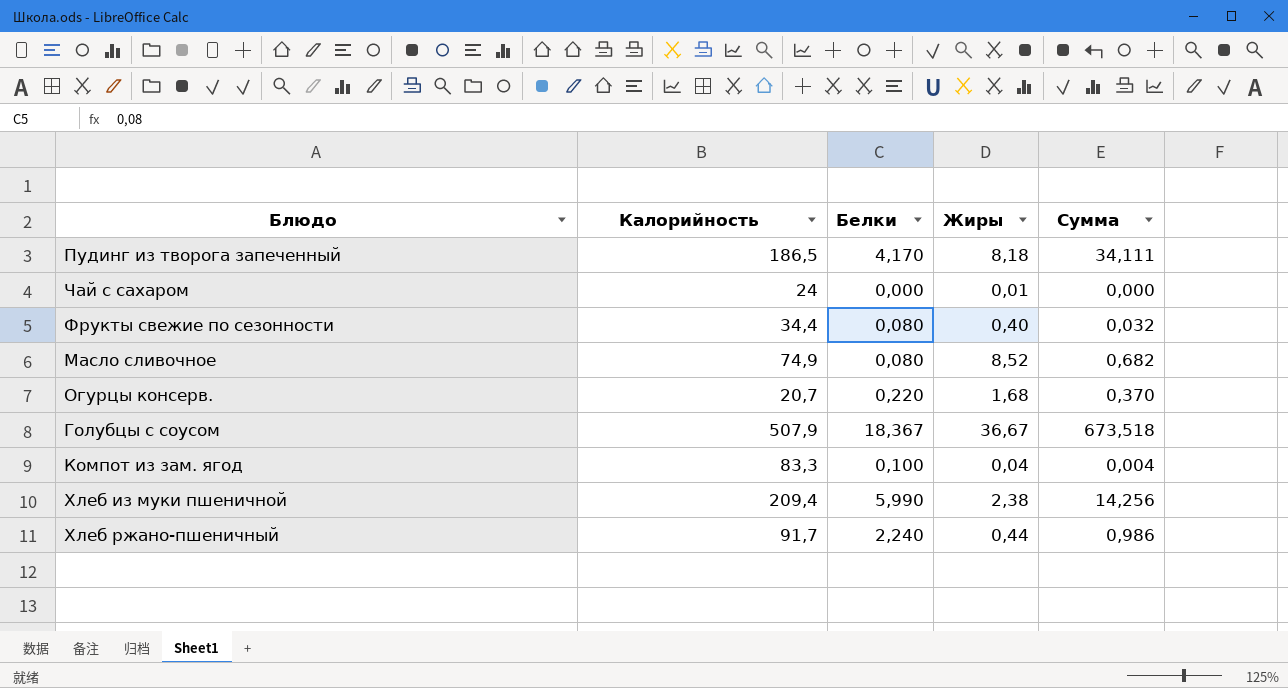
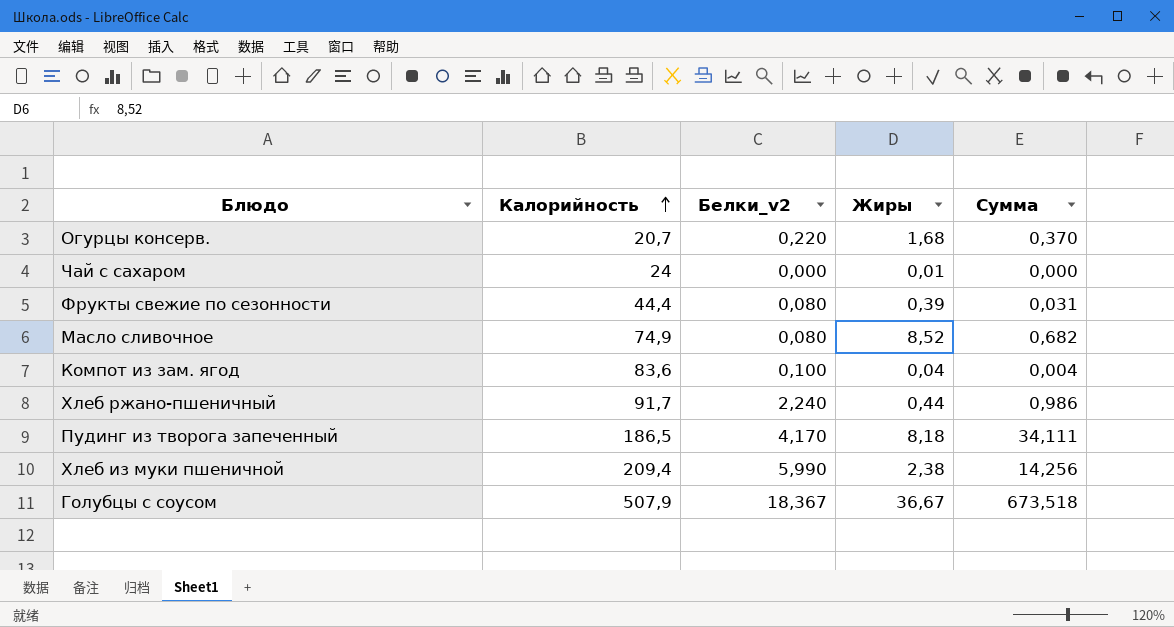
row order: none -> Калорийность ascending
column name: Белки -> Белки_v2
Фрукты свежие по сезонности | Калорийность: 34,4 -> 44,4
Фрукты свежие по сезонности | Жиры: 0,40 -> 0,39
Фрукты свежие по сезонности | Сумма: 0,032 -> 0,031
Компот из зам. ягод | Калорийность: 83,3 -> 83,6

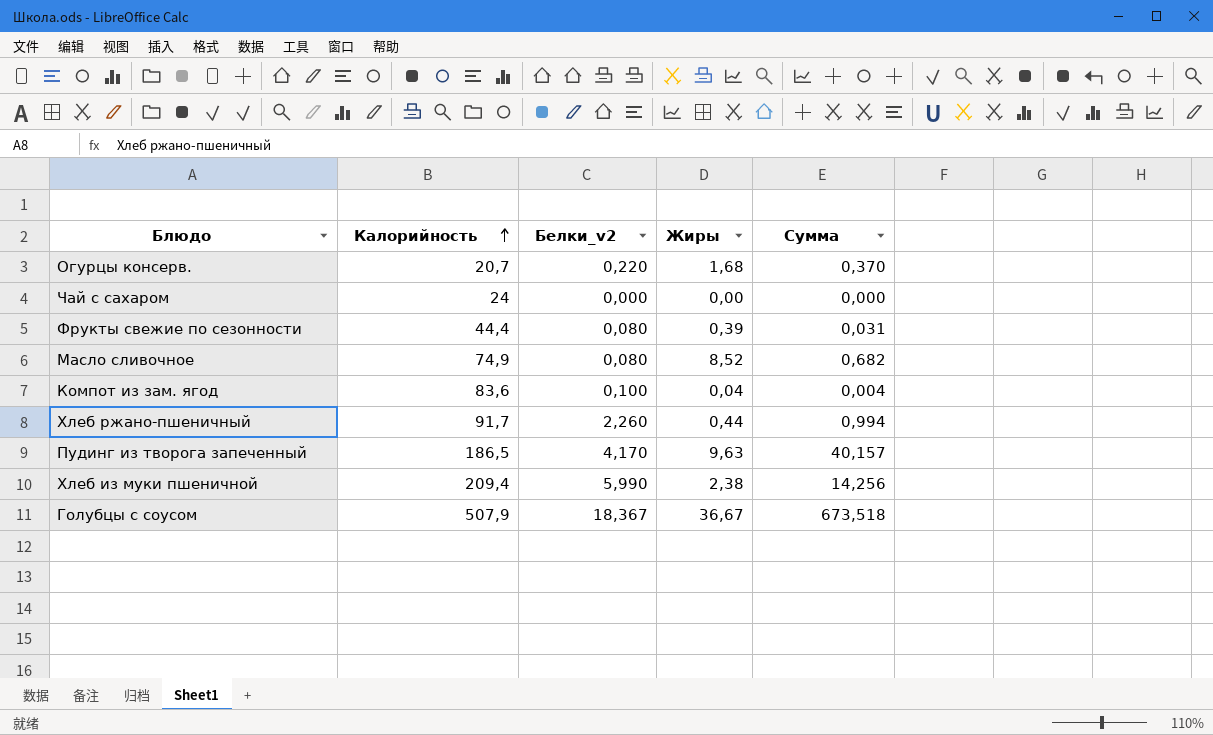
Чай с сахаром | Жиры: 0,01 -> 0,00
Хлеб ржано-пшеничный | Белки_v2: 2,240 -> 2,260
Хлеб ржано-пшеничный | Сумма: 0,986 -> 0,994
Пудинг из творога запеченный | Жиры: 8,18 -> 9,63
Пудинг из творога запеченный | Сумма: 34,111 -> 40,157

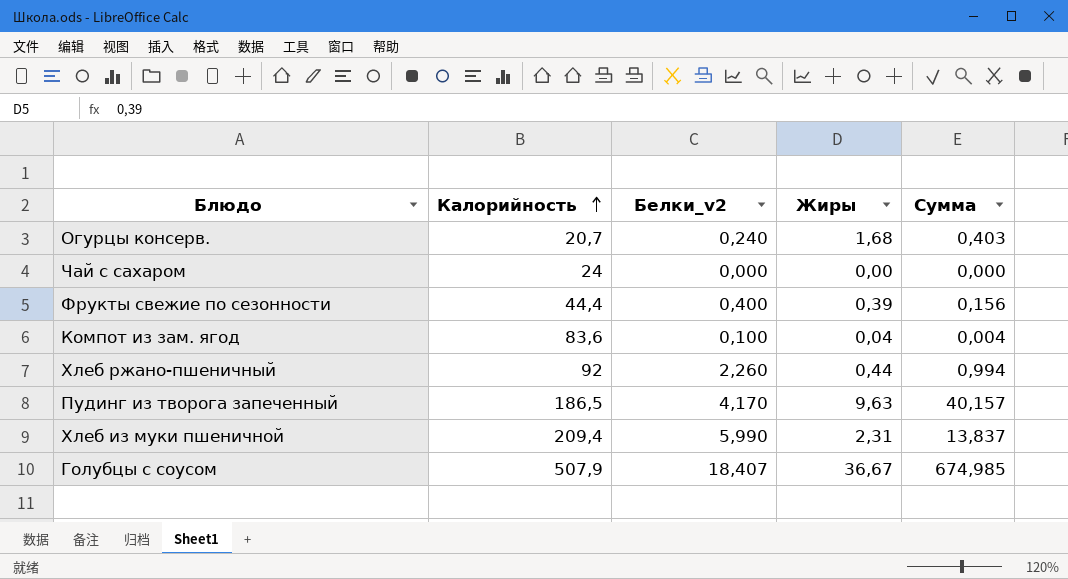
row Масло сливочное: 74,9 | 0,080 | 8,52 | 0,682 -> none
Огурцы консерв. | Белки_v2: 0,220 -> 0,240
Огурцы консерв. | Сумма: 0,370 -> 0,403
Фрукты свежие по сезонности | Белки_v2: 0,080 -> 0,400
Фрукты свежие по сезонности | Сумма: 0,031 -> 0,156
Хлеб ржано-пшеничный | Калорийность: 91,7 -> 92
Хлеб из муки пшеничной | Жиры: 2,38 -> 2,31
Хлеб из муки пшеничной | Сумма: 14,256 -> 13,837
Голубцы с соусом | Белки_v2: 18,367 -> 18,407
Голубцы с соусом | Сумма: 673,518 -> 674,985

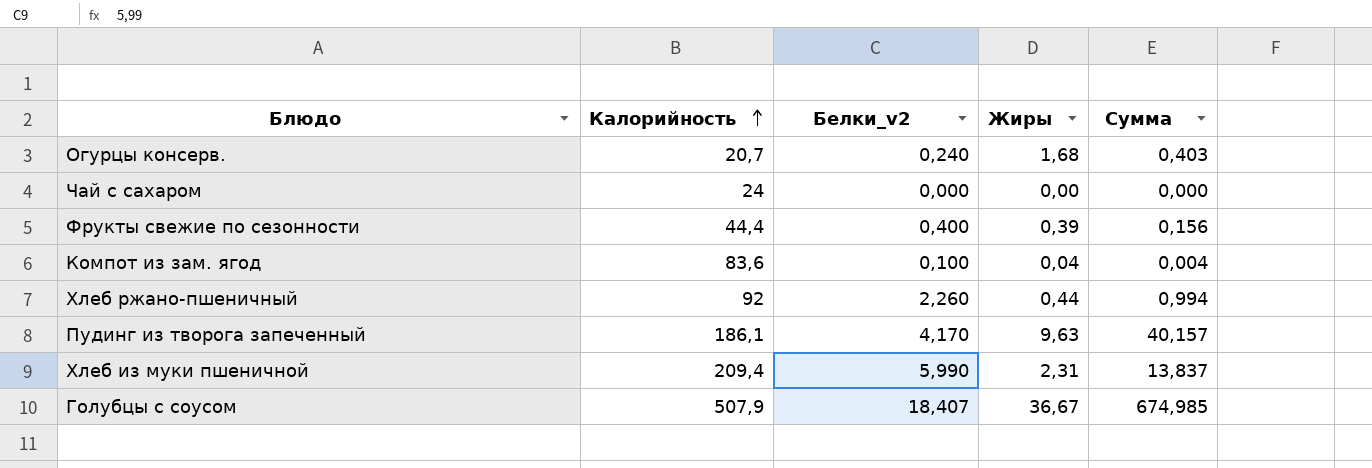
Пудинг из творога запеченный | Калорийность: 186,5 -> 186,1

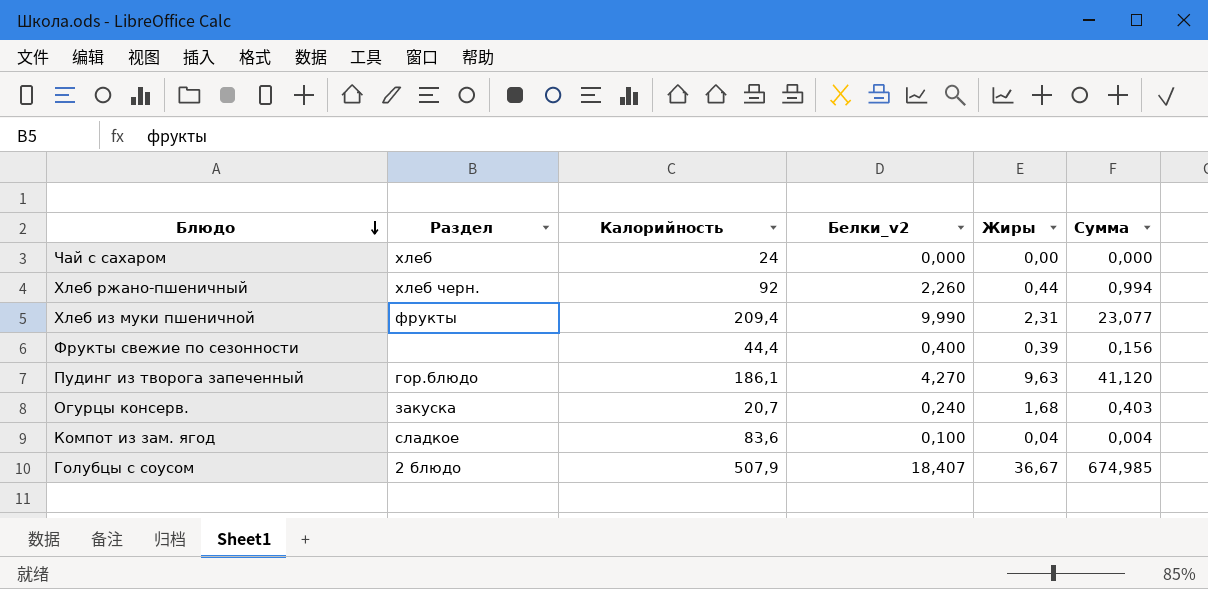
row order: Калорийность ascending -> Блюдо descending
column Раздел | position: none -> 2
Хлеб из муки пшеничной | Белки_v2: 5,990 -> 9,990
Хлеб из муки пшеничной | Сумма: 13,837 -> 23,077
Пудинг из творога запеченный | Белки_v2: 4,170 -> 4,270
Пудинг из творога запеченный | Сумма: 40,157 -> 41,120

